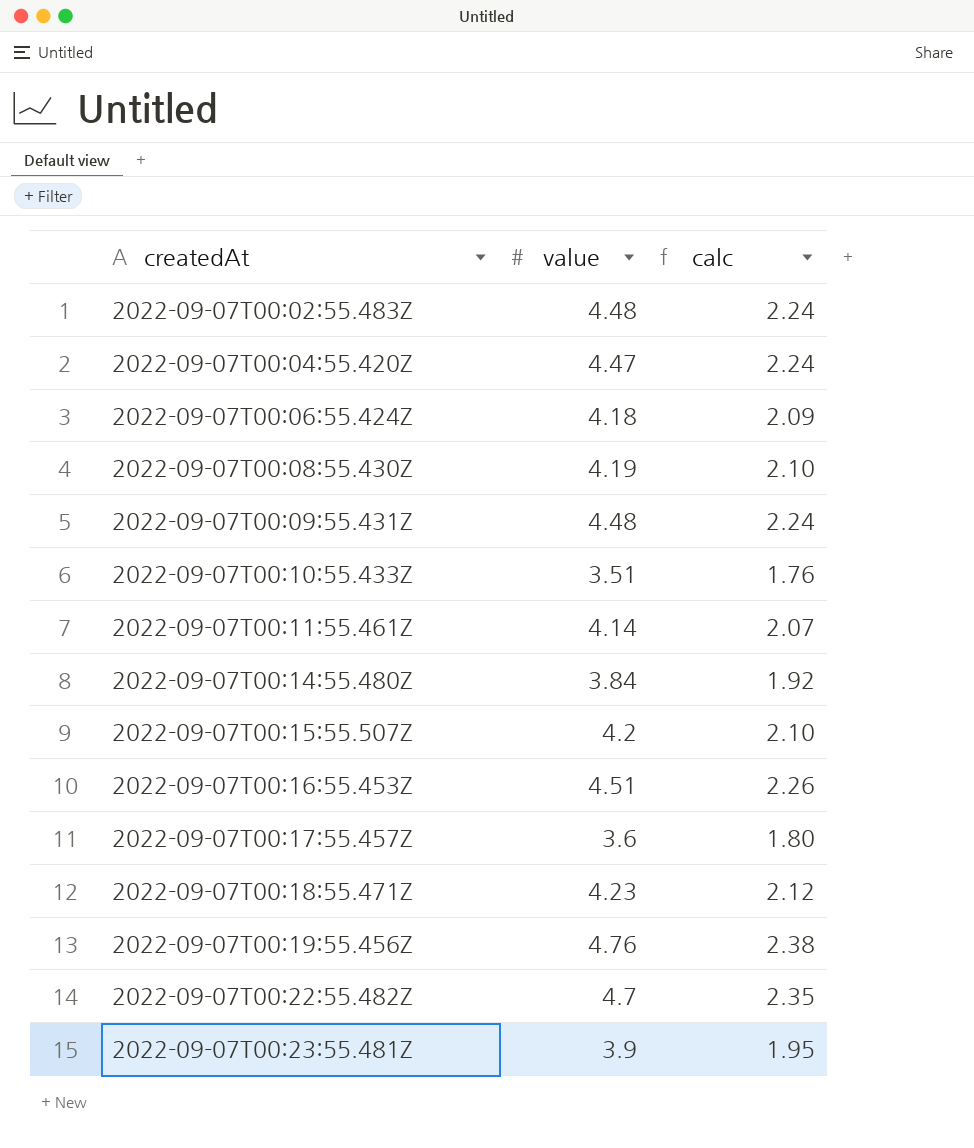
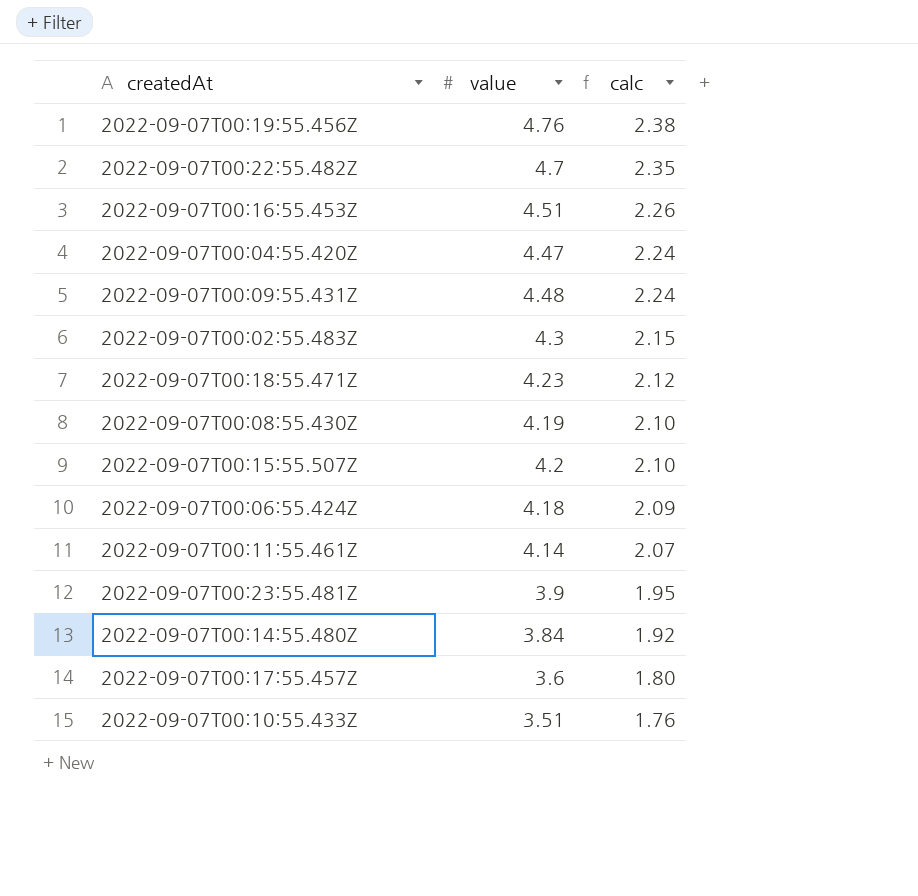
row order: createdAt ascending -> calc descending
2022-09-07T00:02:55.483Z | value: 4.48 -> 4.3
2022-09-07T00:02:55.483Z | calc: 2.24 -> 2.15

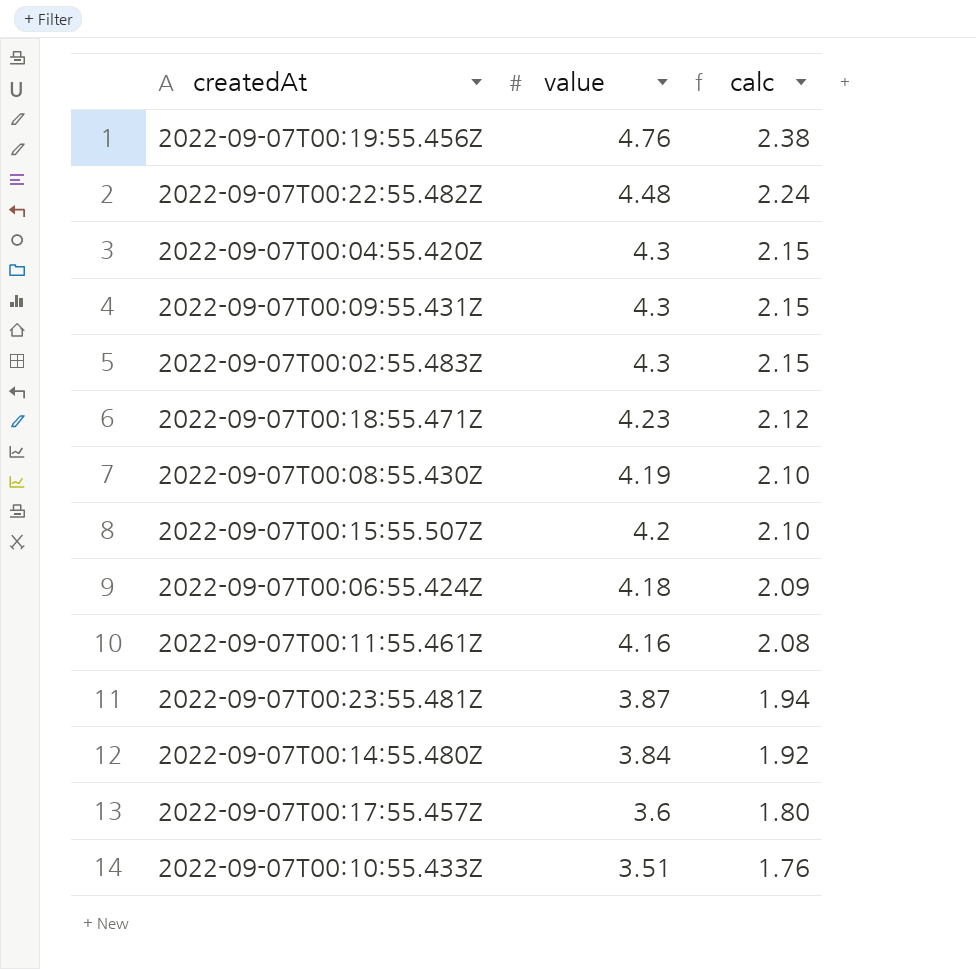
row 2022-09-07T00:16:55.453Z: 4.51 | 2.26 -> none
2022-09-07T00:22:55.482Z | value: 4.7 -> 4.48
2022-09-07T00:22:55.482Z | calc: 2.35 -> 2.24
2022-09-07T00:04:55.420Z | value: 4.47 -> 4.3
2022-09-07T00:04:55.420Z | calc: 2.24 -> 2.15
2022-09-07T00:09:55.431Z | value: 4.48 -> 4.3
2022-09-07T00:09:55.431Z | calc: 2.24 -> 2.15
2022-09-07T00:11:55.461Z | value: 4.14 -> 4.16
2022-09-07T00:11:55.461Z | calc: 2.07 -> 2.08
2022-09-07T00:23:55.481Z | value: 3.9 -> 3.87
2022-09-07T00:23:55.481Z | calc: 1.95 -> 1.94

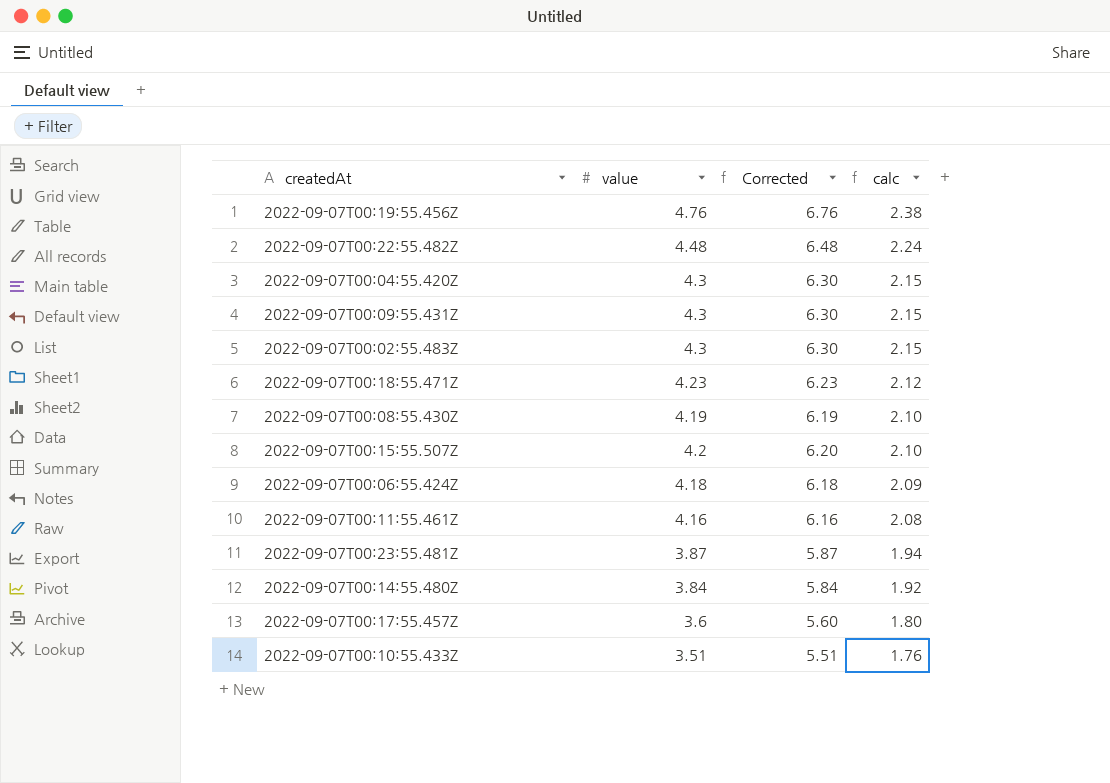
column Corrected | formula: none -> [value] + 2

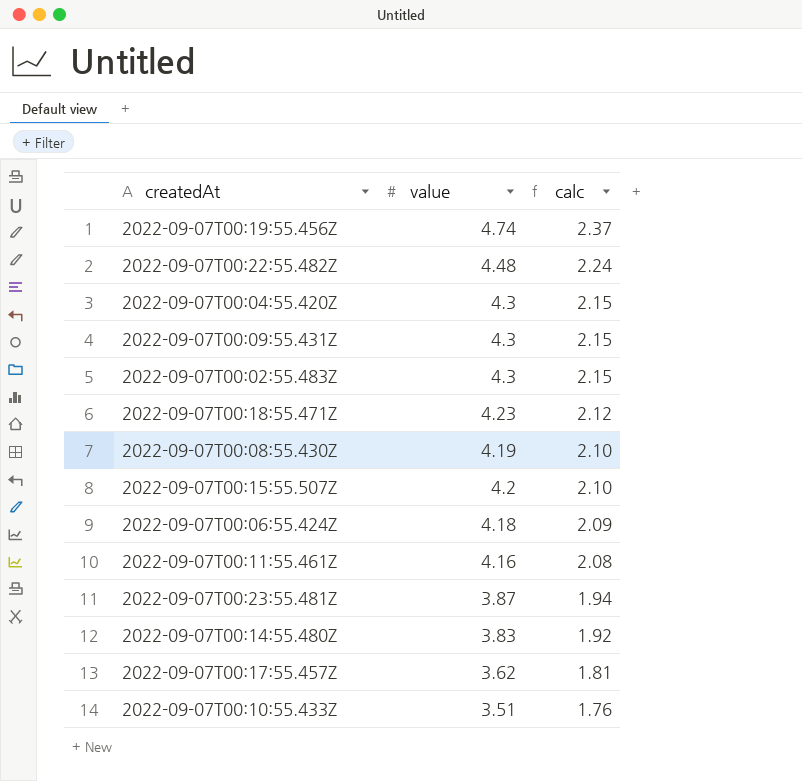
column Corrected | formula: [value] + 2 -> none
2022-09-07T00:19:55.456Z | value: 4.76 -> 4.74
2022-09-07T00:19:55.456Z | calc: 2.38 -> 2.37
2022-09-07T00:14:55.480Z | value: 3.84 -> 3.83
2022-09-07T00:17:55.457Z | value: 3.6 -> 3.62
2022-09-07T00:17:55.457Z | calc: 1.80 -> 1.81

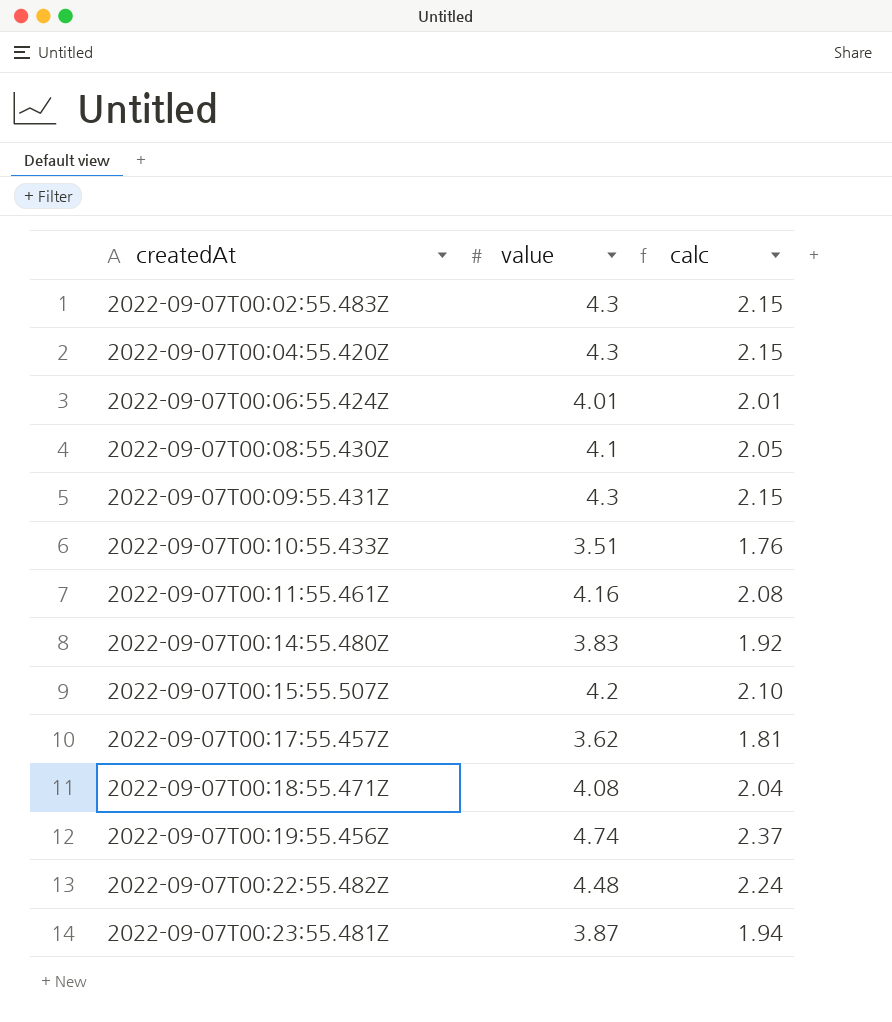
row order: calc descending -> createdAt ascending
2022-09-07T00:06:55.424Z | value: 4.18 -> 4.01
2022-09-07T00:06:55.424Z | calc: 2.09 -> 2.01
2022-09-07T00:08:55.430Z | value: 4.19 -> 4.1
2022-09-07T00:08:55.430Z | calc: 2.10 -> 2.05
2022-09-07T00:18:55.471Z | value: 4.23 -> 4.08
2022-09-07T00:18:55.471Z | calc: 2.12 -> 2.04

